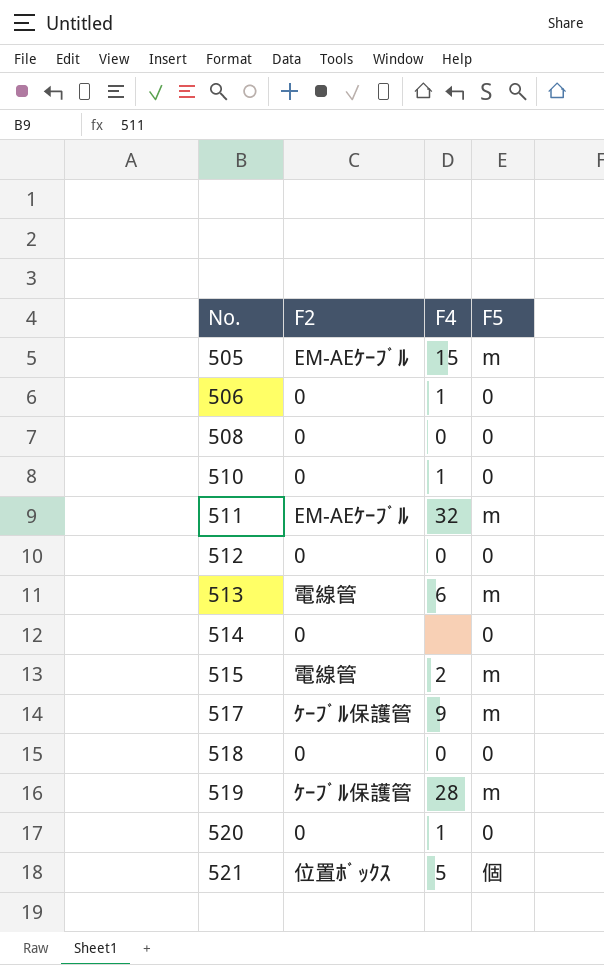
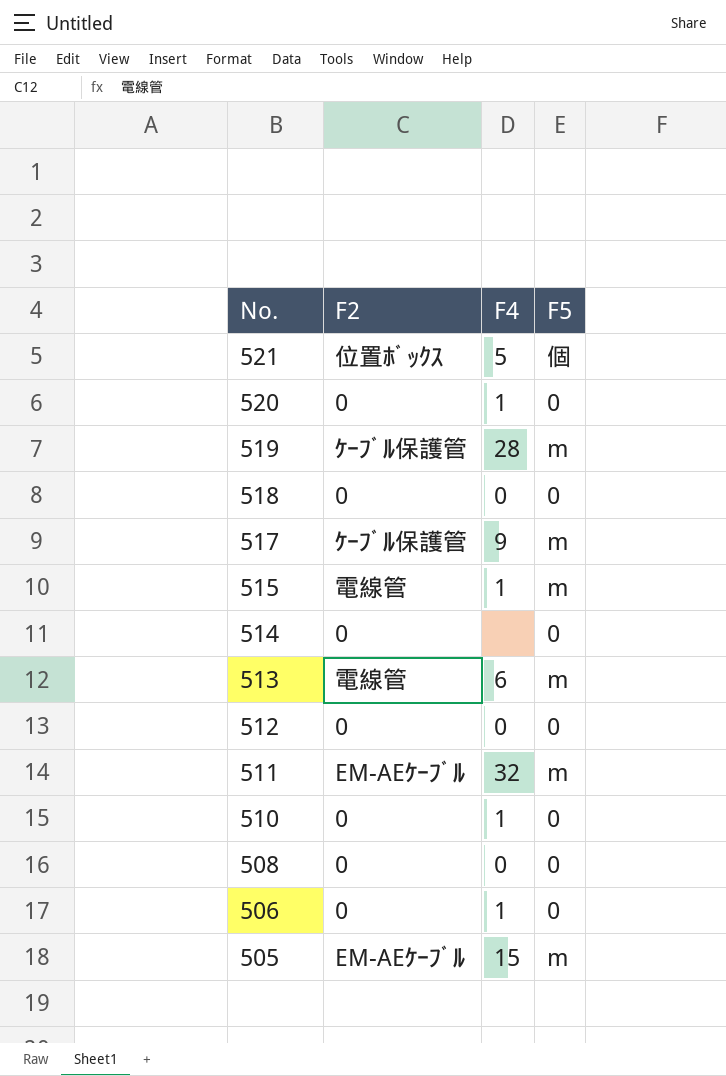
row order: No. ascending -> No. descending
515 | F4: 2 -> 1

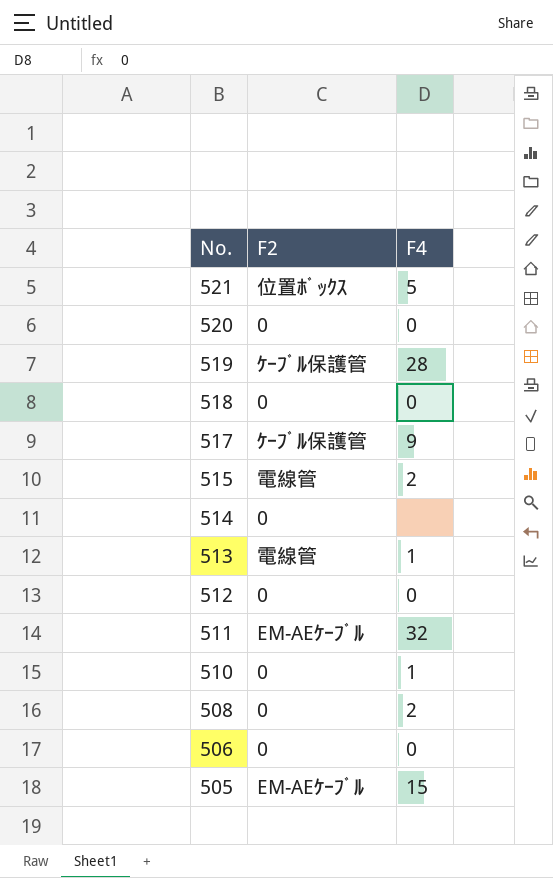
column F5 | position: 4 -> none
520 | F4: 1 -> 0
515 | F4: 1 -> 2
513 | F4: 6 -> 1
508 | F4: 0 -> 2
506 | F4: 1 -> 0

